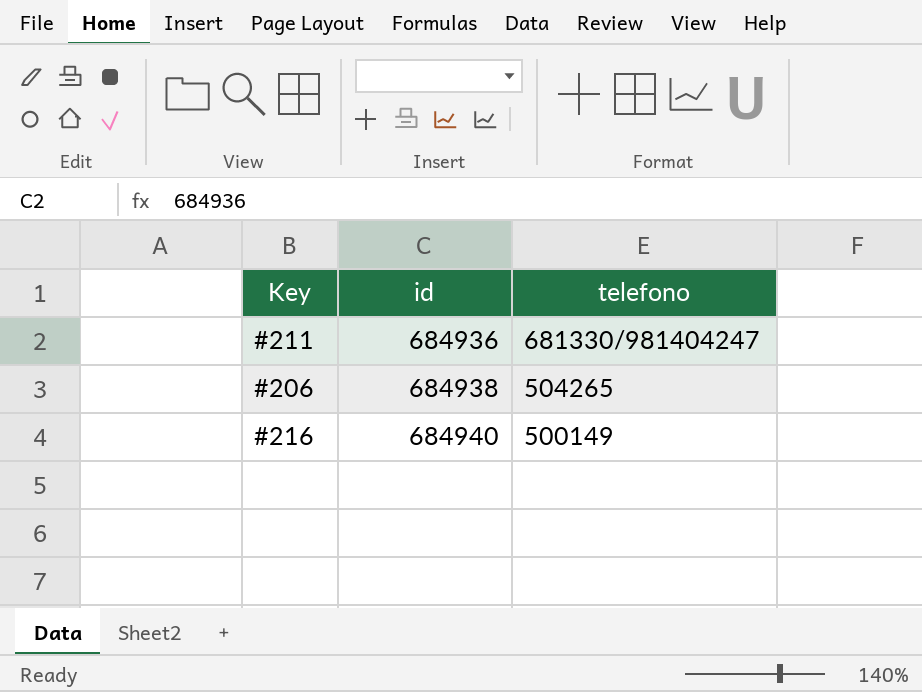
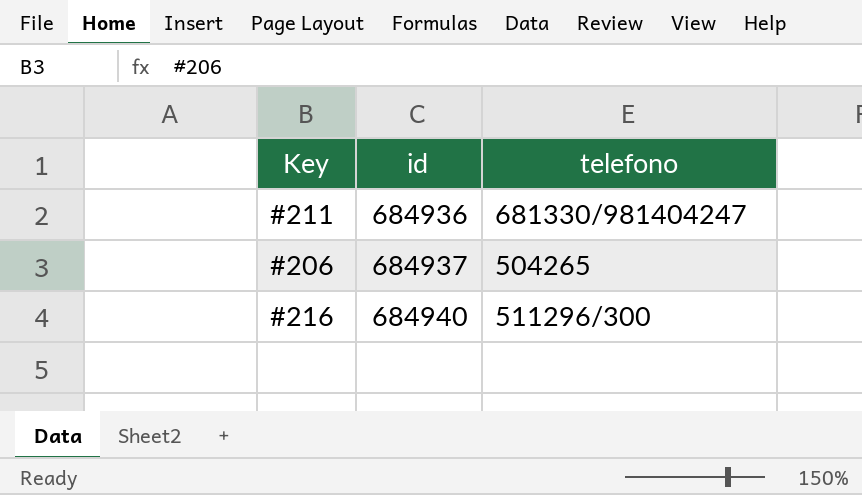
#206 | id: 684938 -> 684937
#216 | telefono: 500149 -> 511296/300

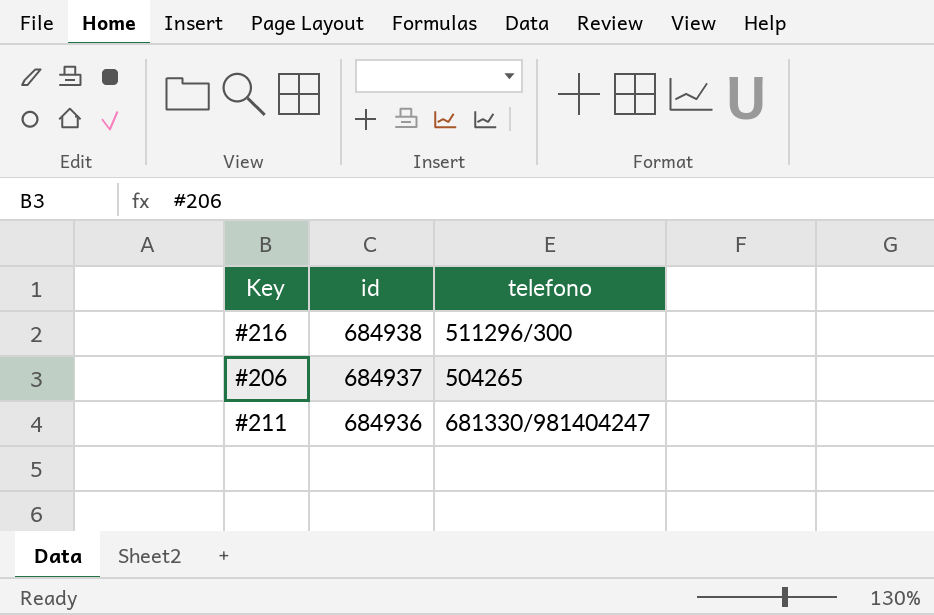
row order: id ascending -> id descending
#216 | id: 684940 -> 684938

